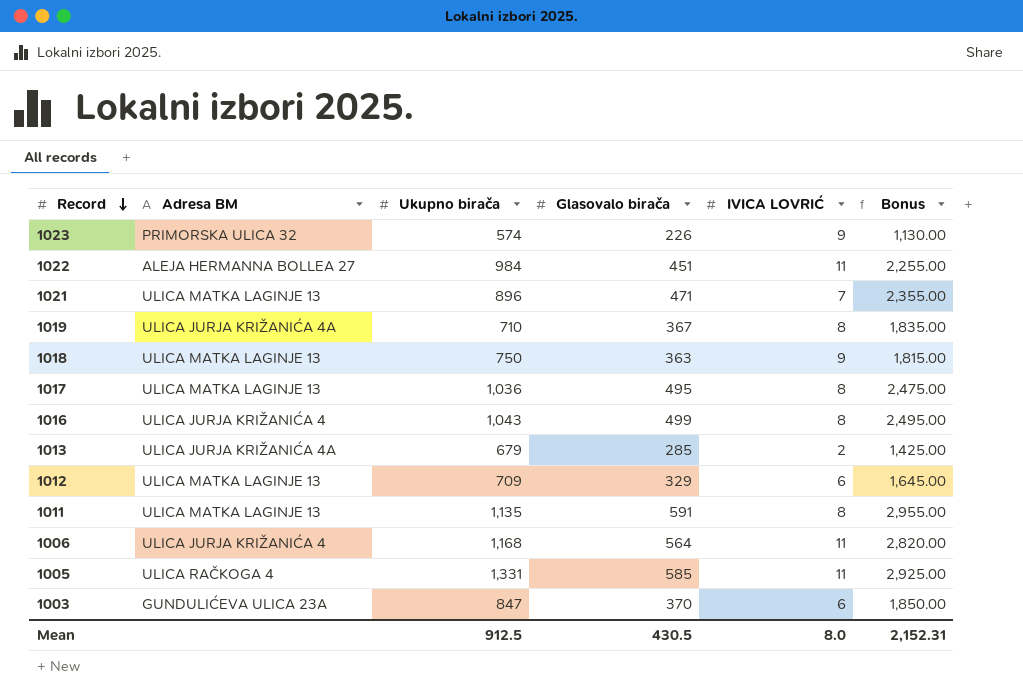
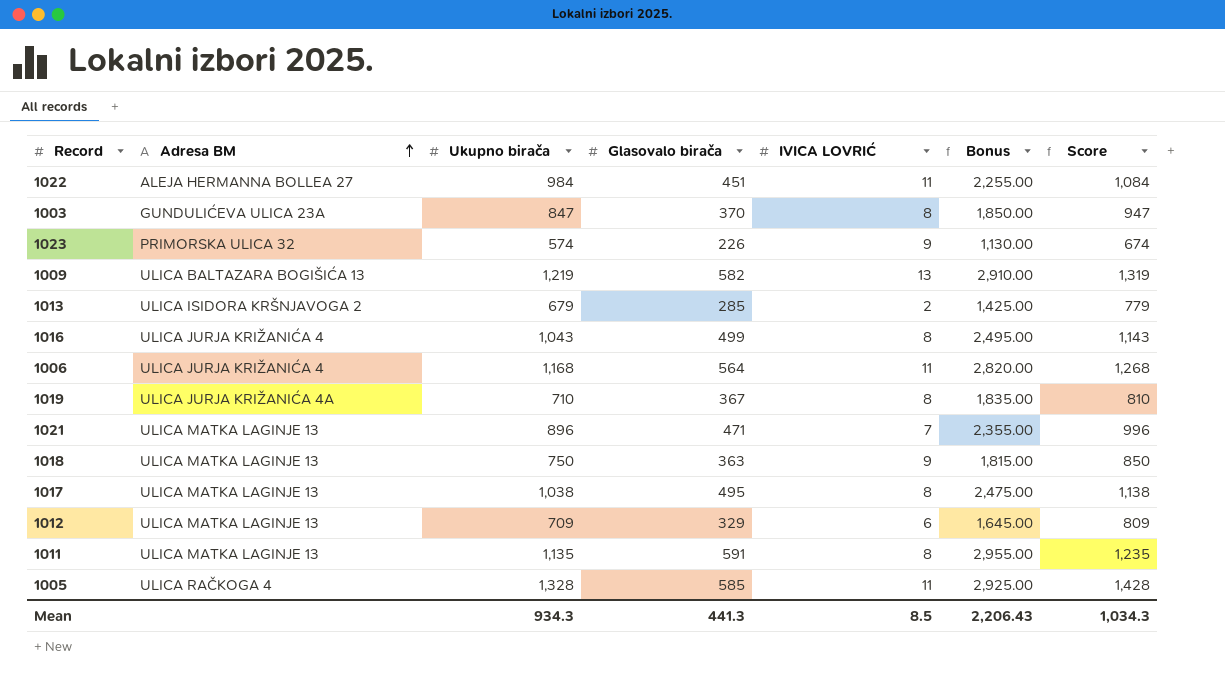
row order: Record descending -> Adresa BM ascending
column Score | formula: none -> [Ukupno birača] + 100
1003 | IVICA LOVRIĆ: 6 -> 8
row 1009: none -> ULICA BALTAZARA BOGIŠIĆA 13 | 1,219 | 582 | 13 | 2,910.00 | 1,319
1013 | Adresa BM: ULICA JURJA KRIŽANIĆA 4A -> ULICA ISIDORA KRŠNJAVOGA 2
1017 | Ukupno birača: 1,036 -> 1,038
1005 | Ukupno birača: 1,331 -> 1,328
Mean | Ukupno birača: 912.5 -> 934.3
Mean | Glasovalo birača: 430.5 -> 441.3
Mean | IVICA LOVRIĆ: 8.0 -> 8.5
Mean | Bonus: 2,152.31 -> 2,206.43

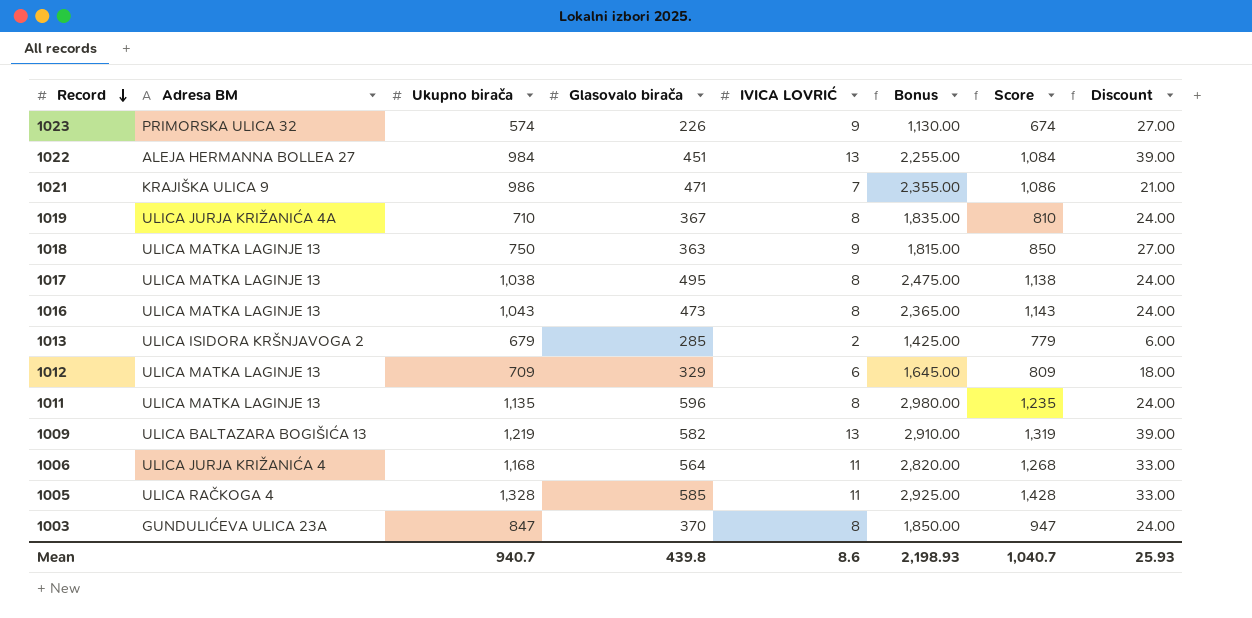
row order: Adresa BM ascending -> Record descending
column Discount | formula: none -> [IVICA LOVRIĆ] * 3
1022 | IVICA LOVRIĆ: 11 -> 13
1021 | Adresa BM: ULICA MATKA LAGINJE 13 -> KRAJIŠKA ULICA 9
1021 | Ukupno birača: 896 -> 986
1021 | Score: 996 -> 1,086
1016 | Adresa BM: ULICA JURJA KRIŽANIĆA 4 -> ULICA MATKA LAGINJE 13
1016 | Glasovalo birača: 499 -> 473
1016 | Bonus: 2,495.00 -> 2,365.00
1011 | Glasovalo birača: 591 -> 596
1011 | Bonus: 2,955.00 -> 2,980.00
Mean | Ukupno birača: 934.3 -> 940.7
Mean | Glasovalo birača: 441.3 -> 439.8
Mean | IVICA LOVRIĆ: 8.5 -> 8.6
Mean | Bonus: 2,206.43 -> 2,198.93
Mean | Score: 1,034.3 -> 1,040.7

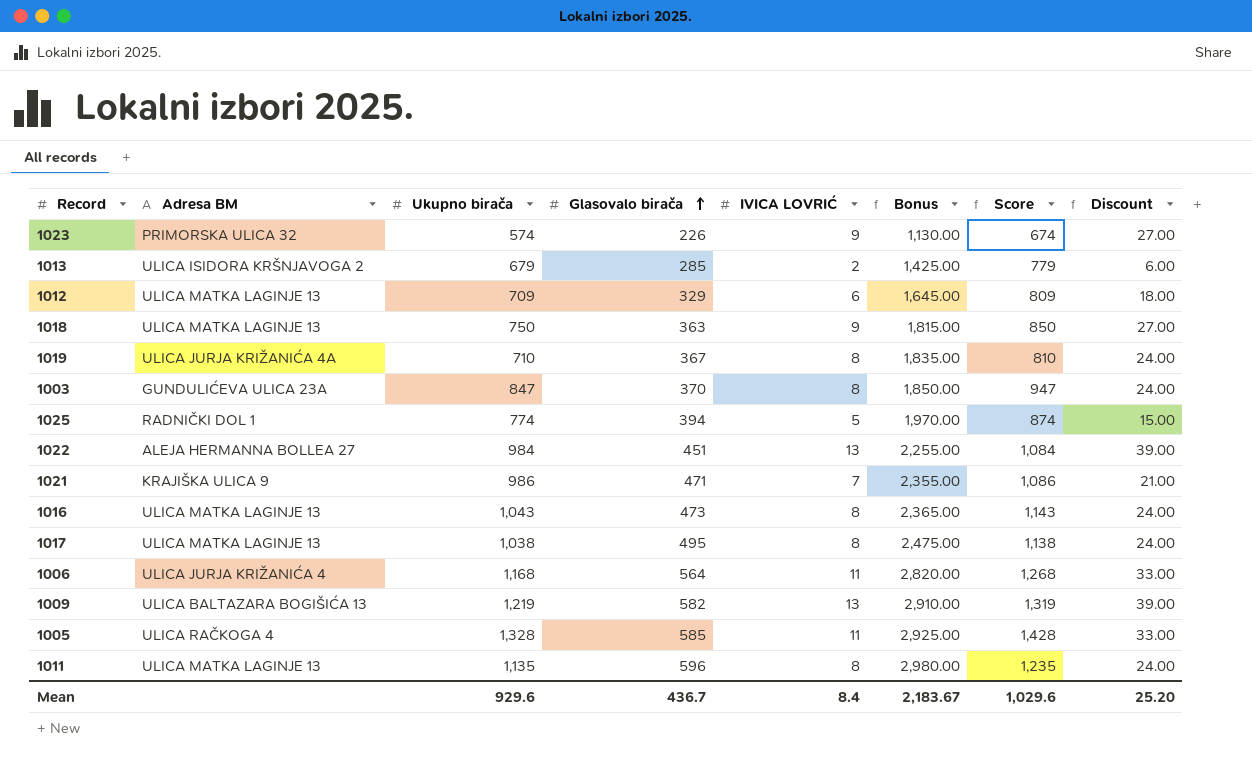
row order: Record descending -> Glasovalo birača ascending
row 1025: none -> RADNIČKI DOL 1 | 774 | 394 | 5 | 1,970.00 | 874 | 15.00
Mean | Ukupno birača: 940.7 -> 929.6
Mean | Glasovalo birača: 439.8 -> 436.7
Mean | IVICA LOVRIĆ: 8.6 -> 8.4
Mean | Bonus: 2,198.93 -> 2,183.67
Mean | Score: 1,040.7 -> 1,029.6
Mean | Discount: 25.93 -> 25.20

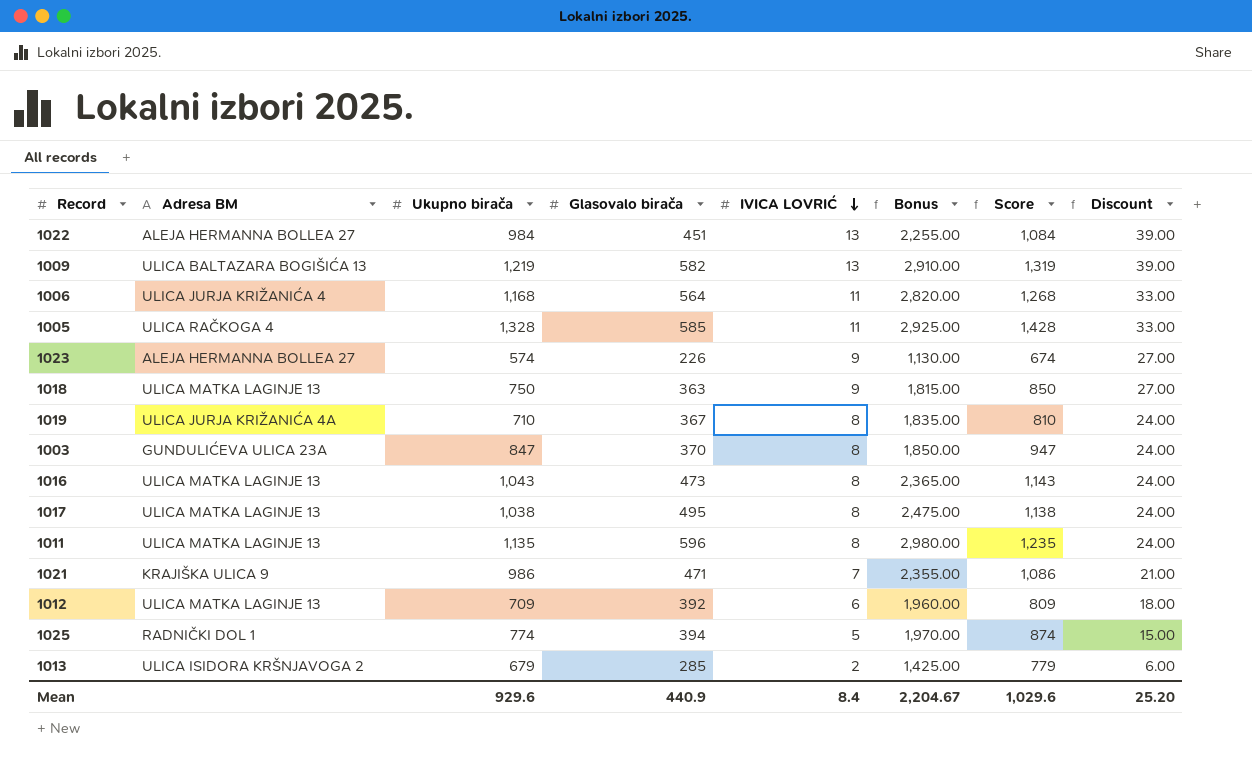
row order: Glasovalo birača ascending -> IVICA LOVRIĆ descending
1023 | Adresa BM: PRIMORSKA ULICA 32 -> ALEJA HERMANNA BOLLEA 27
1012 | Glasovalo birača: 329 -> 392
1012 | Bonus: 1,645.00 -> 1,960.00
Mean | Glasovalo birača: 436.7 -> 440.9
Mean | Bonus: 2,183.67 -> 2,204.67

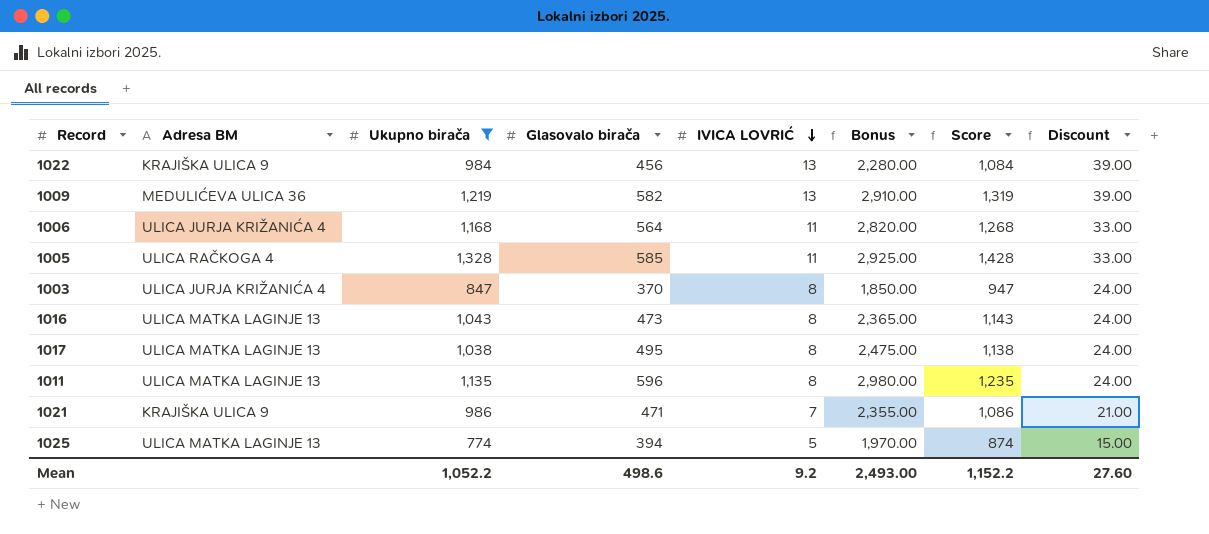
filter: none -> Ukupno birača >= 774
1022 | Adresa BM: ALEJA HERMANNA BOLLEA 27 -> KRAJIŠKA ULICA 9
1022 | Glasovalo birača: 451 -> 456
1022 | Bonus: 2,255.00 -> 2,280.00
1009 | Adresa BM: ULICA BALTAZARA BOGIŠIĆA 13 -> MEDULIĆEVA ULICA 36
1003 | Adresa BM: GUNDULIĆEVA ULICA 23A -> ULICA JURJA KRIŽANIĆA 4
1025 | Adresa BM: RADNIČKI DOL 1 -> ULICA MATKA LAGINJE 13
Mean | Ukupno birača: 929.6 -> 1,052.2
Mean | Glasovalo birača: 440.9 -> 498.6
Mean | IVICA LOVRIĆ: 8.4 -> 9.2
Mean | Bonus: 2,204.67 -> 2,493.00
Mean | Score: 1,029.6 -> 1,152.2
Mean | Discount: 25.20 -> 27.60

